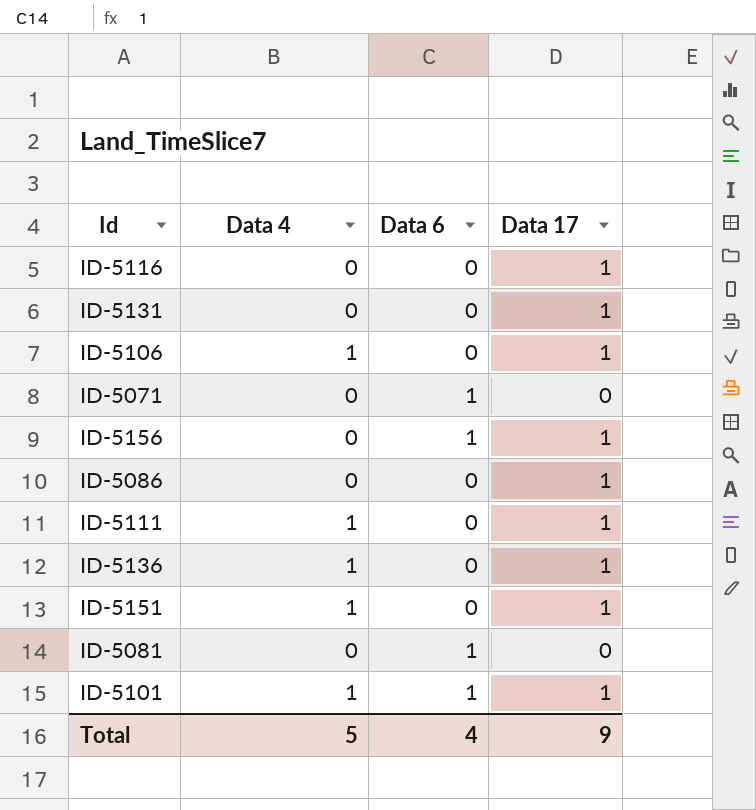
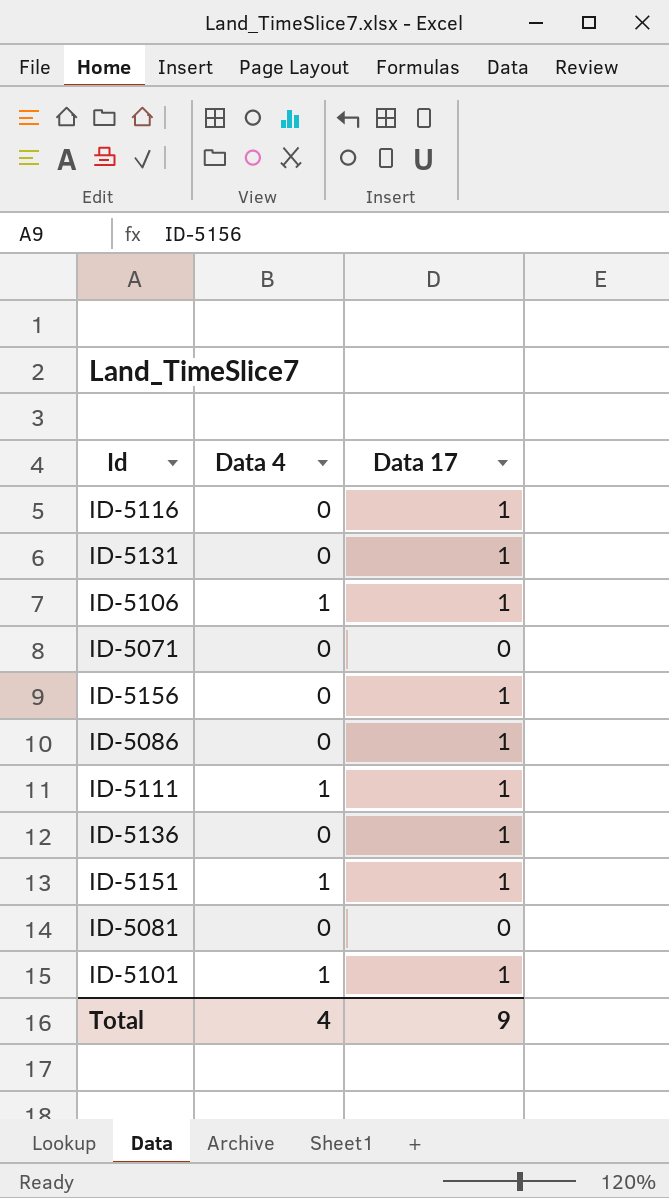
column Data 6 | position: 3 -> none
ID-5136 | Data 4: 1 -> 0
Total | Data 4: 5 -> 4

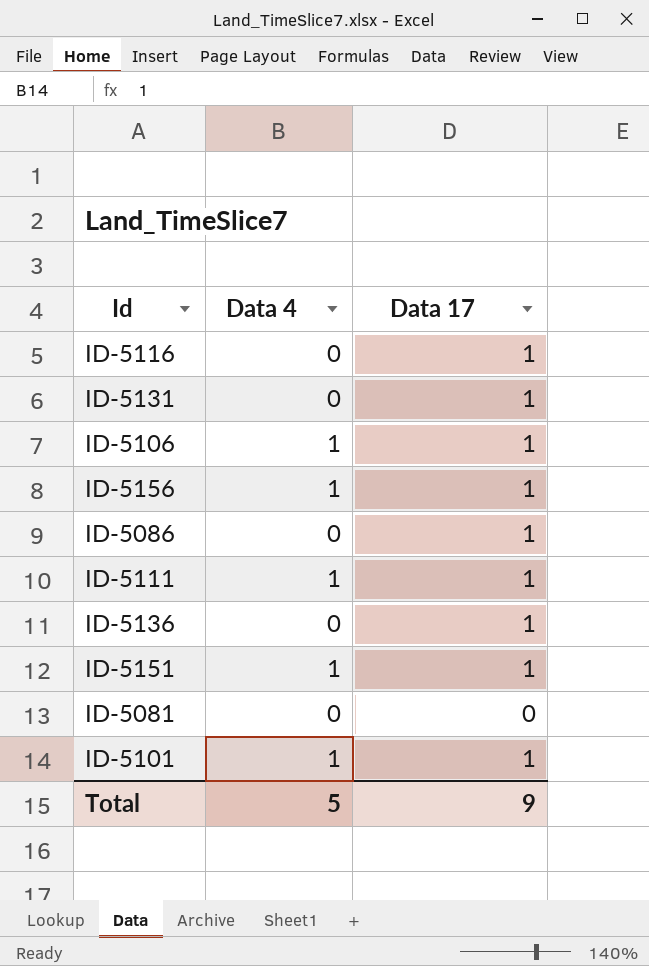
row ID-5071: 0 | 0 -> none
ID-5156 | Data 4: 0 -> 1
Total | Data 4: 4 -> 5

